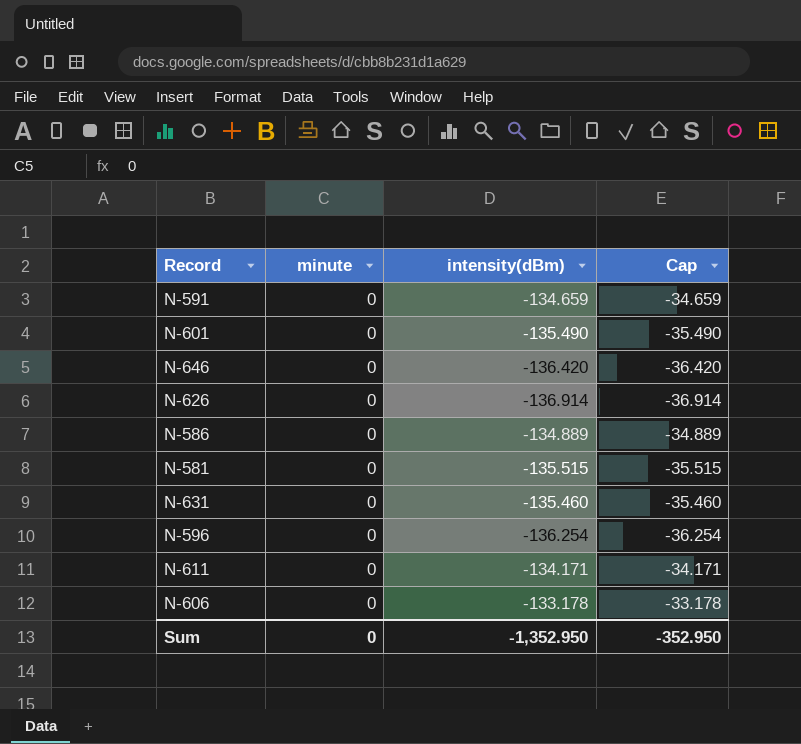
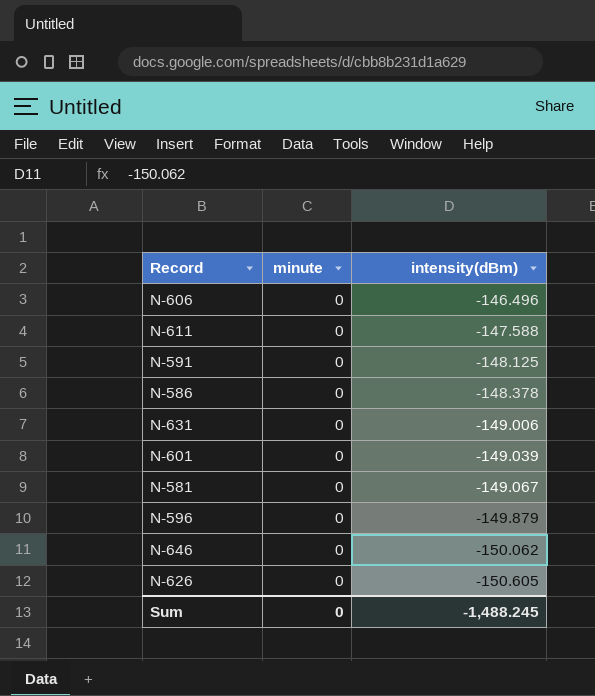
row order: none -> intensity(dBm) descending
column Cap | formula: [intensity(dBm)] + 100 -> none
N-606 | intensity(dBm): -133.178 -> -146.496
N-611 | intensity(dBm): -134.171 -> -147.588
N-591 | intensity(dBm): -134.659 -> -148.125
N-586 | intensity(dBm): -134.889 -> -148.378
N-631 | intensity(dBm): -135.460 -> -149.006
N-601 | intensity(dBm): -135.490 -> -149.039
N-581 | intensity(dBm): -135.515 -> -149.067
N-596 | intensity(dBm): -136.254 -> -149.879
N-646 | intensity(dBm): -136.420 -> -150.062
N-626 | intensity(dBm): -136.914 -> -150.605
Sum | intensity(dBm): -1,352.950 -> -1,488.245

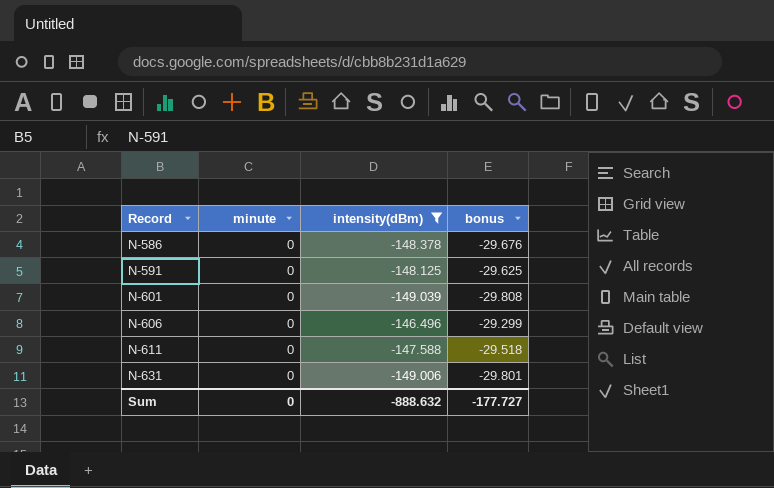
filter: none -> intensity(dBm) >= -149.039
row order: intensity(dBm) descending -> Record ascending
column bonus | formula: none -> [intensity(dBm)] * 0.2
Sum | intensity(dBm): -1,488.245 -> -888.632

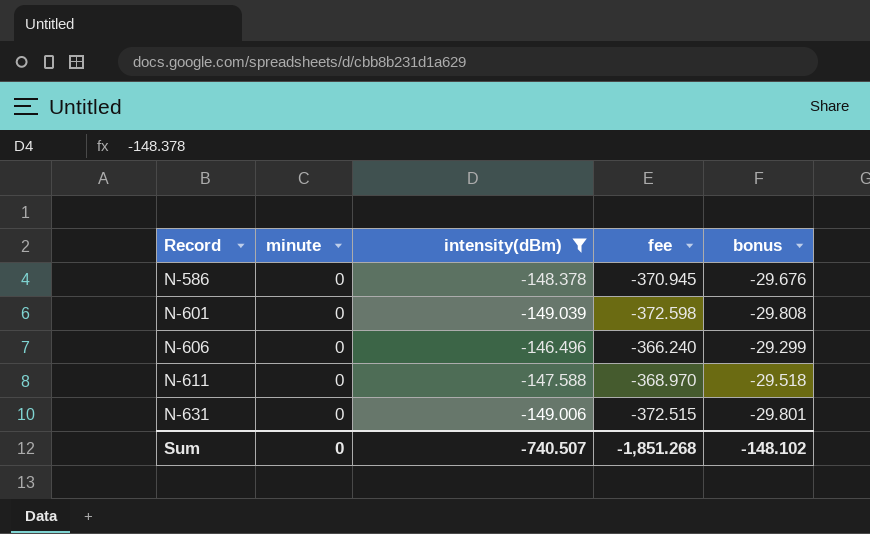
column fee | formula: none -> [intensity(dBm)] * 2.5
row N-591: 0 | -148.125 | -29.625 -> none
Sum | intensity(dBm): -888.632 -> -740.507
Sum | bonus: -177.727 -> -148.102

